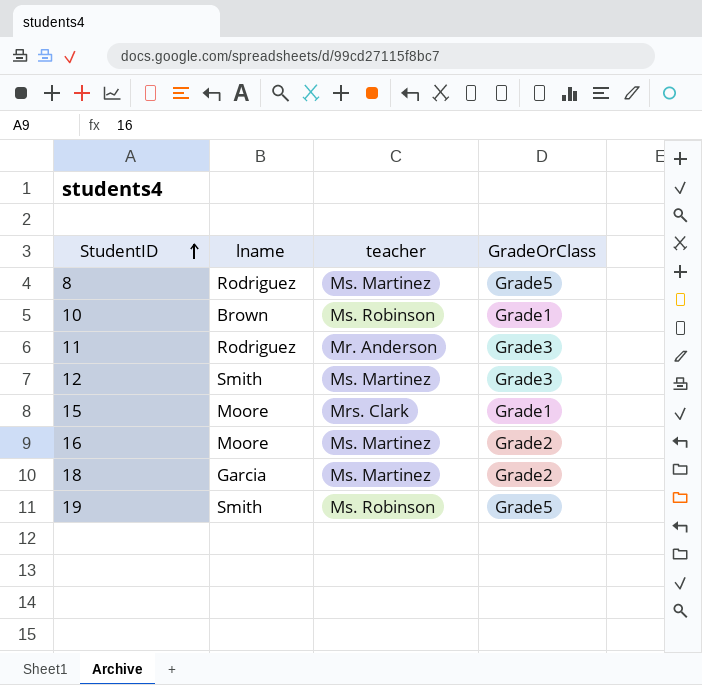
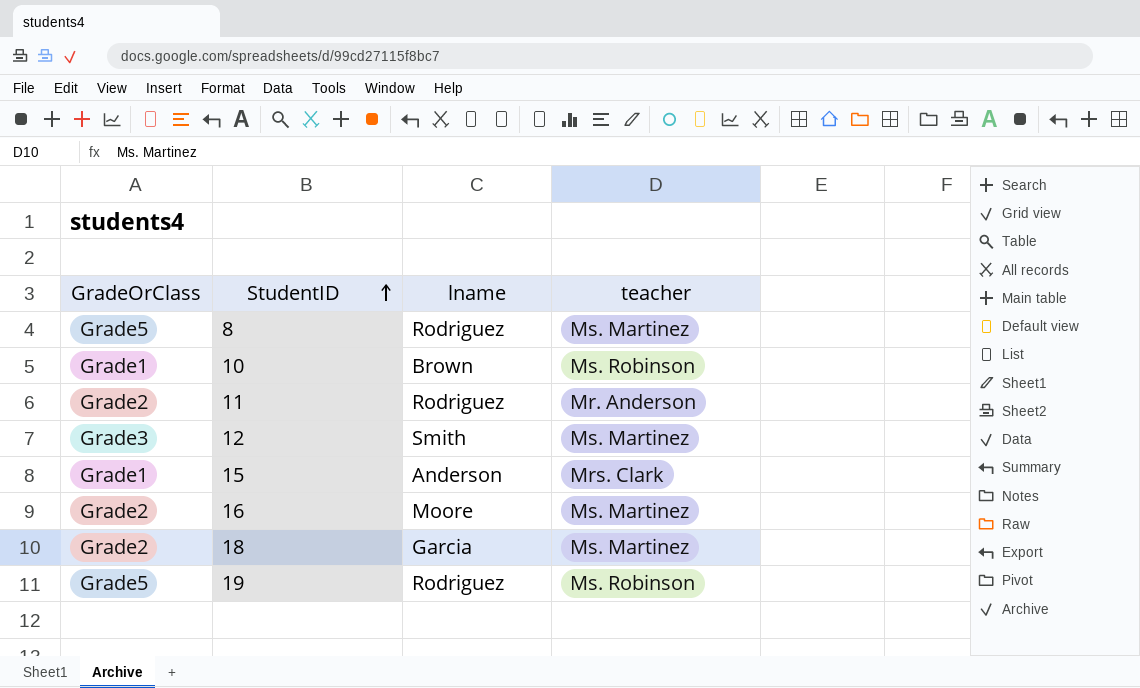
column GradeOrClass | position: 4 -> 1
11 | GradeOrClass: Grade3 -> Grade2
15 | lname: Moore -> Anderson
19 | lname: Smith -> Rodriguez

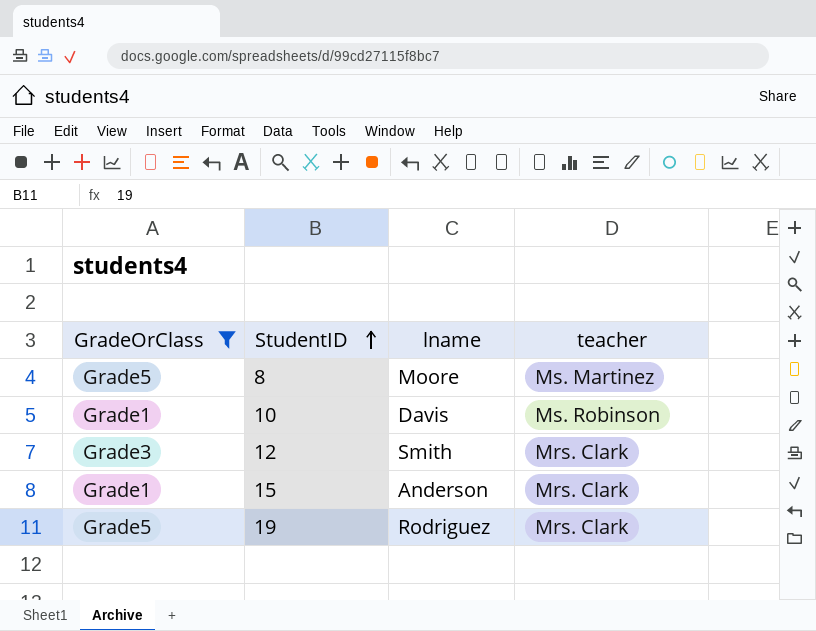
filter: none -> GradeOrClass != Grade2
8 | lname: Rodriguez -> Moore
10 | lname: Brown -> Davis
12 | teacher: Ms. Martinez -> Mrs. Clark
19 | teacher: Ms. Robinson -> Mrs. Clark

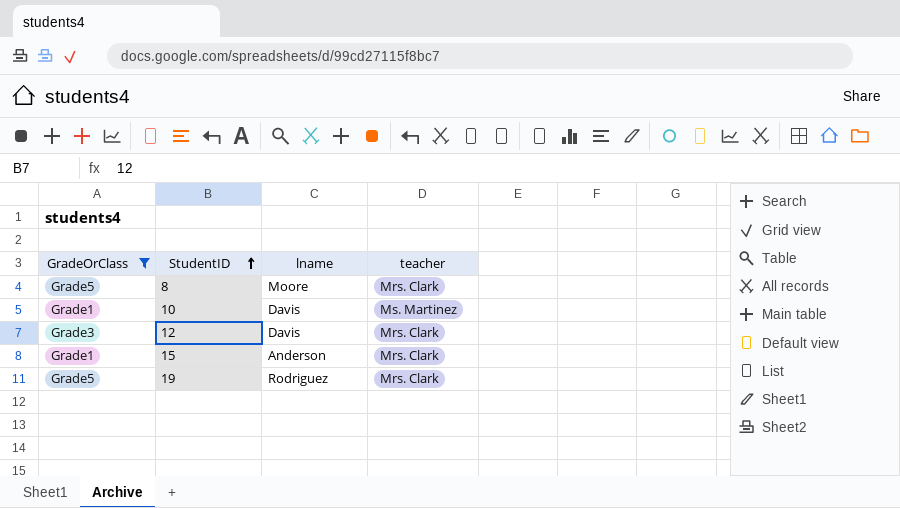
8 | teacher: Ms. Martinez -> Mrs. Clark
10 | teacher: Ms. Robinson -> Ms. Martinez
12 | lname: Smith -> Davis

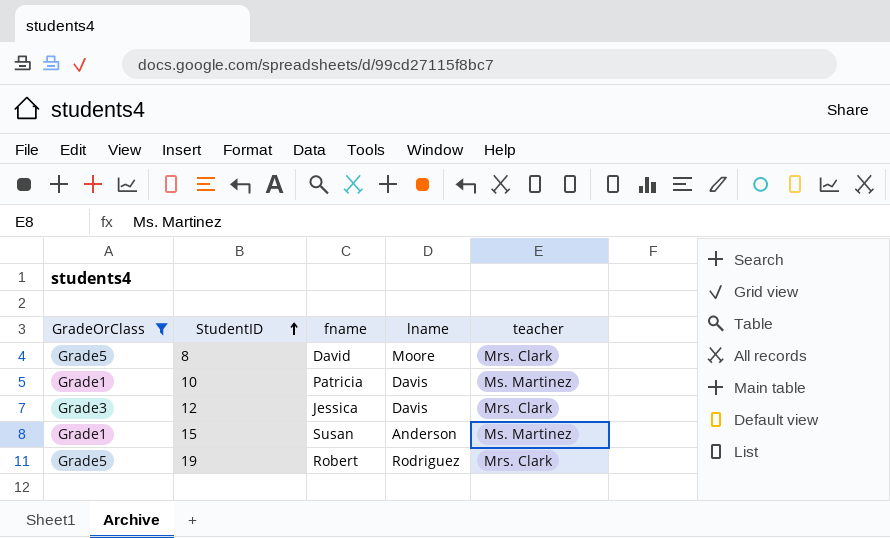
column fname | position: none -> 3
15 | teacher: Mrs. Clark -> Ms. Martinez

